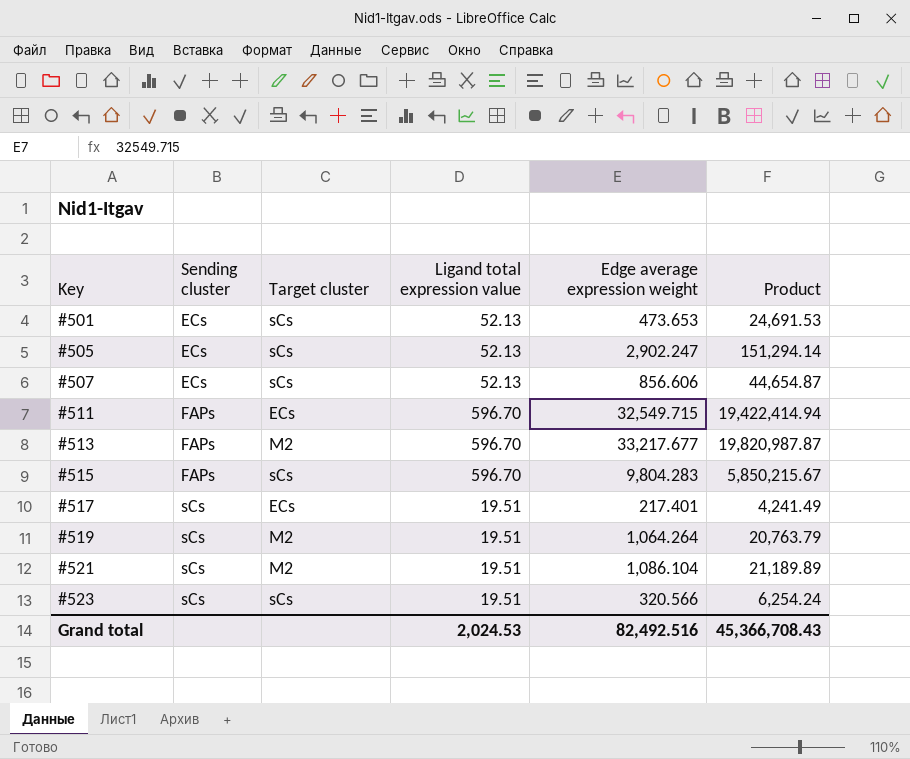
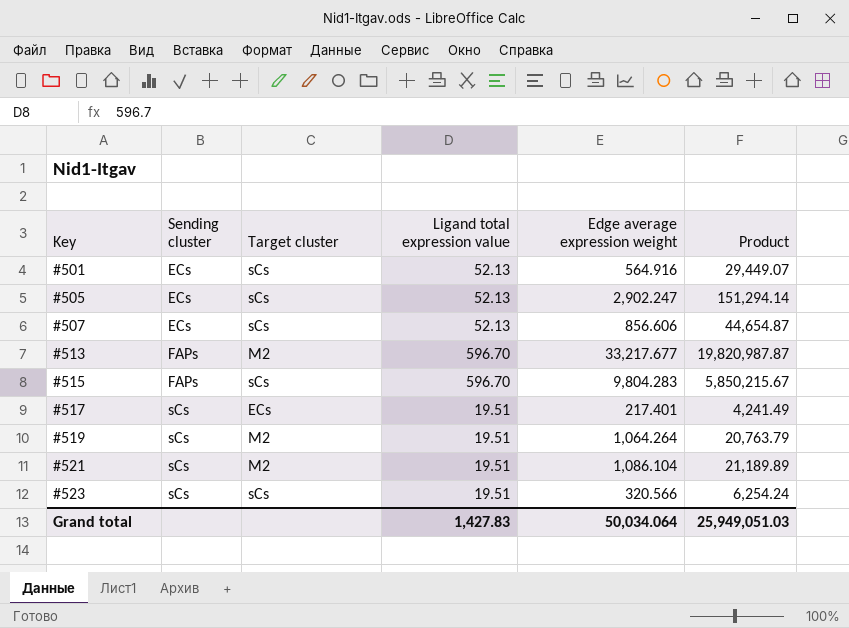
row #511: FAPs | ECs | 596.70 | 32,549.715 | 19,422,414.94 -> none
#501 | Edge average expression weight: 473.653 -> 564.916
#501 | Product: 24,691.53 -> 29,449.07
Grand total | Ligand total expression value: 2,024.53 -> 1,427.83
Grand total | Edge average expression weight: 82,492.516 -> 50,034.064
Grand total | Product: 45,366,708.43 -> 25,949,051.03

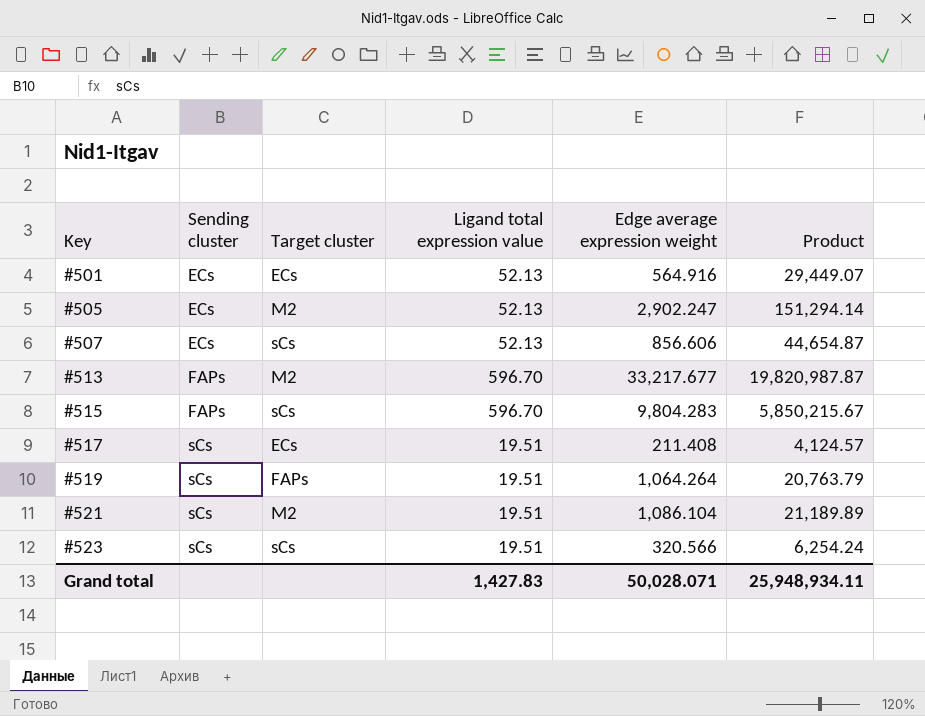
#501 | Target cluster: sCs -> ECs
#505 | Target cluster: sCs -> M2
#517 | Edge average expression weight: 217.401 -> 211.408
#517 | Product: 4,241.49 -> 4,124.57
#519 | Target cluster: M2 -> FAPs
Grand total | Edge average expression weight: 50,034.064 -> 50,028.071
Grand total | Product: 25,949,051.03 -> 25,948,934.11

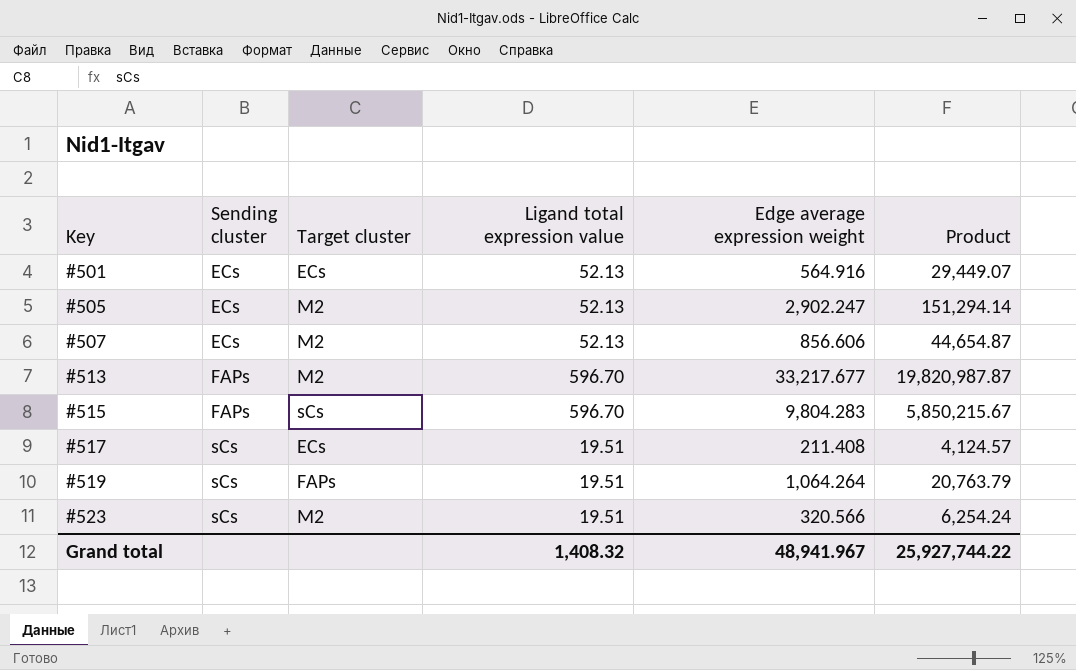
row #521: sCs | M2 | 19.51 | 1,086.104 | 21,189.89 -> none
#507 | Target cluster: sCs -> M2
#523 | Target cluster: sCs -> M2
Grand total | Ligand total expression value: 1,427.83 -> 1,408.32
Grand total | Edge average expression weight: 50,028.071 -> 48,941.967
Grand total | Product: 25,948,934.11 -> 25,927,744.22

